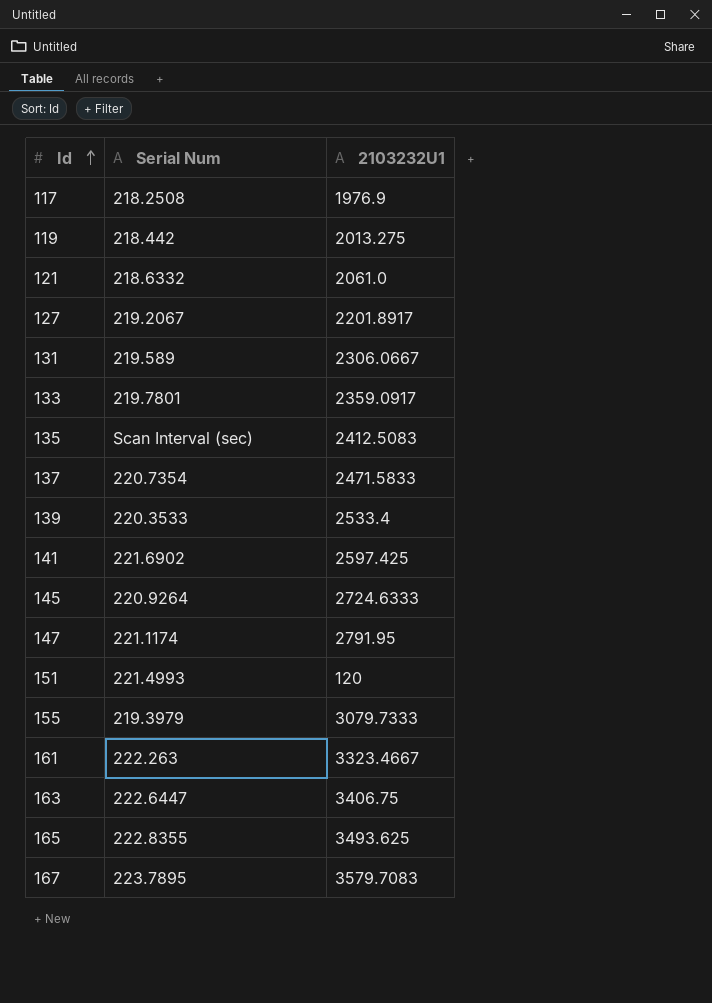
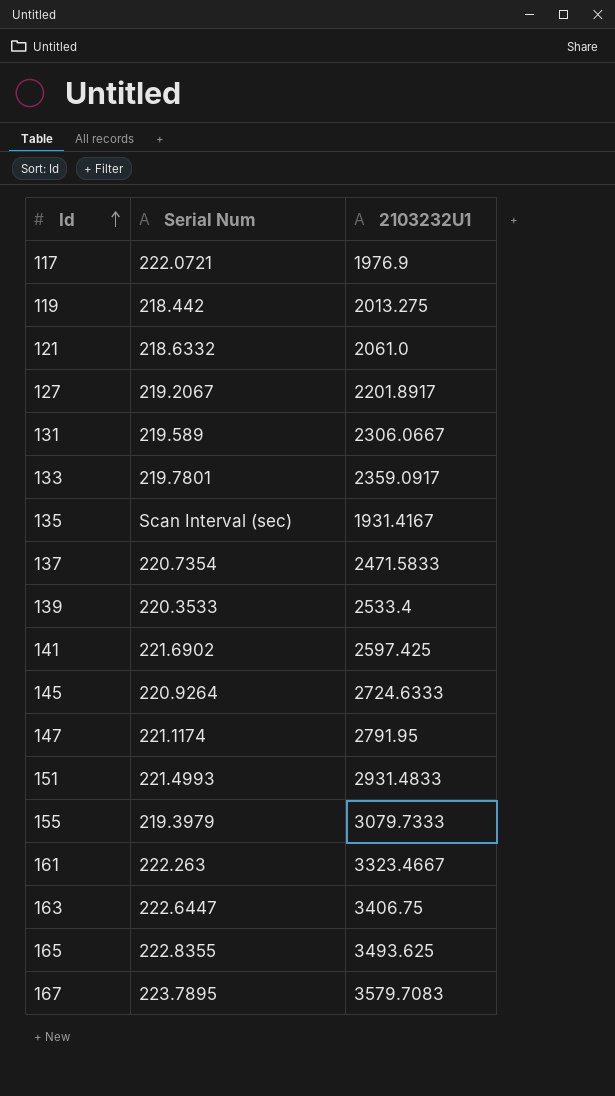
117 | Serial Num: 218.2508 -> 222.0721
135 | 2103232U1: 2412.5083 -> 1931.4167
151 | 2103232U1: 120 -> 2931.4833

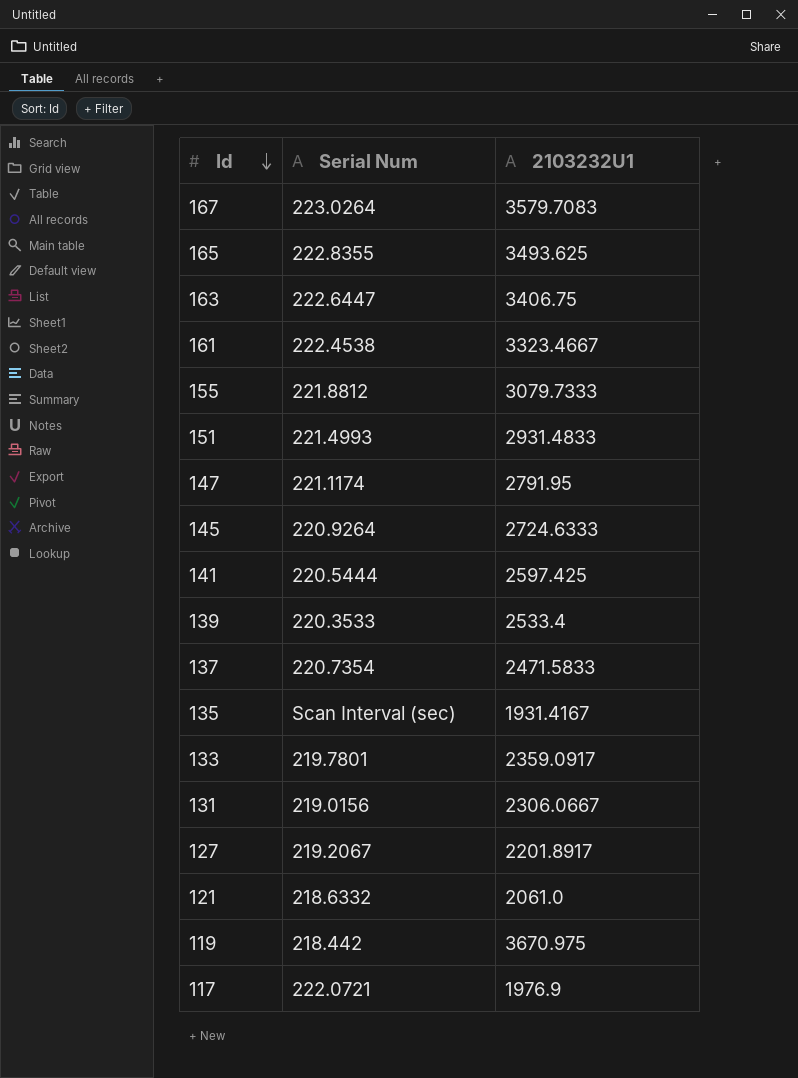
row order: Id ascending -> Id descending
167 | Serial Num: 223.7895 -> 223.0264
161 | Serial Num: 222.263 -> 222.4538
155 | Serial Num: 219.3979 -> 221.8812
141 | Serial Num: 221.6902 -> 220.5444
131 | Serial Num: 219.589 -> 219.0156
119 | 2103232U1: 2013.275 -> 3670.975

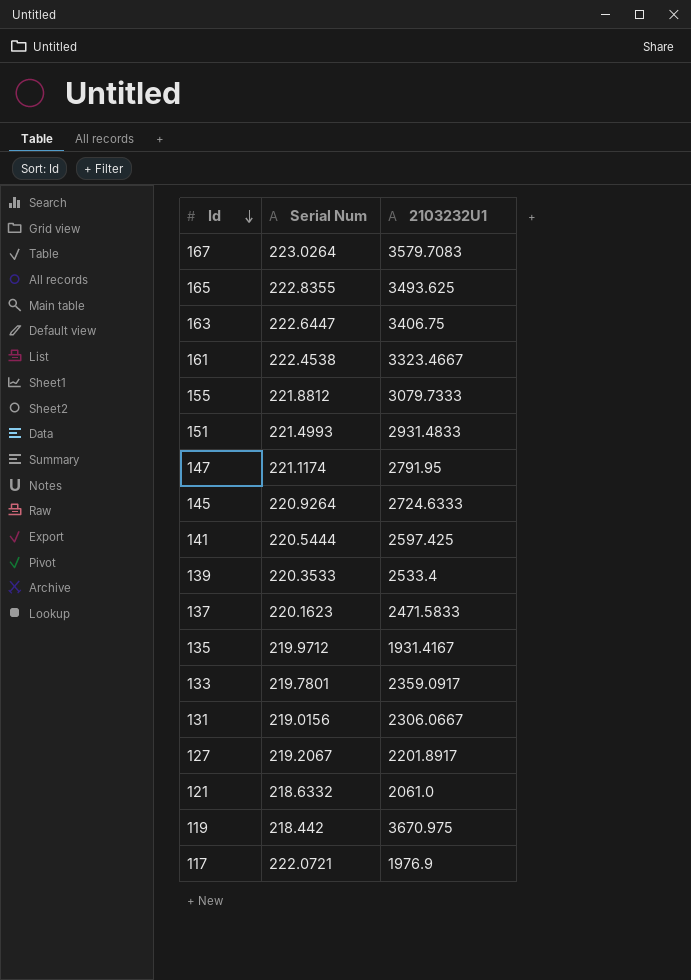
137 | Serial Num: 220.7354 -> 220.1623
135 | Serial Num: Scan Interval (sec) -> 219.9712

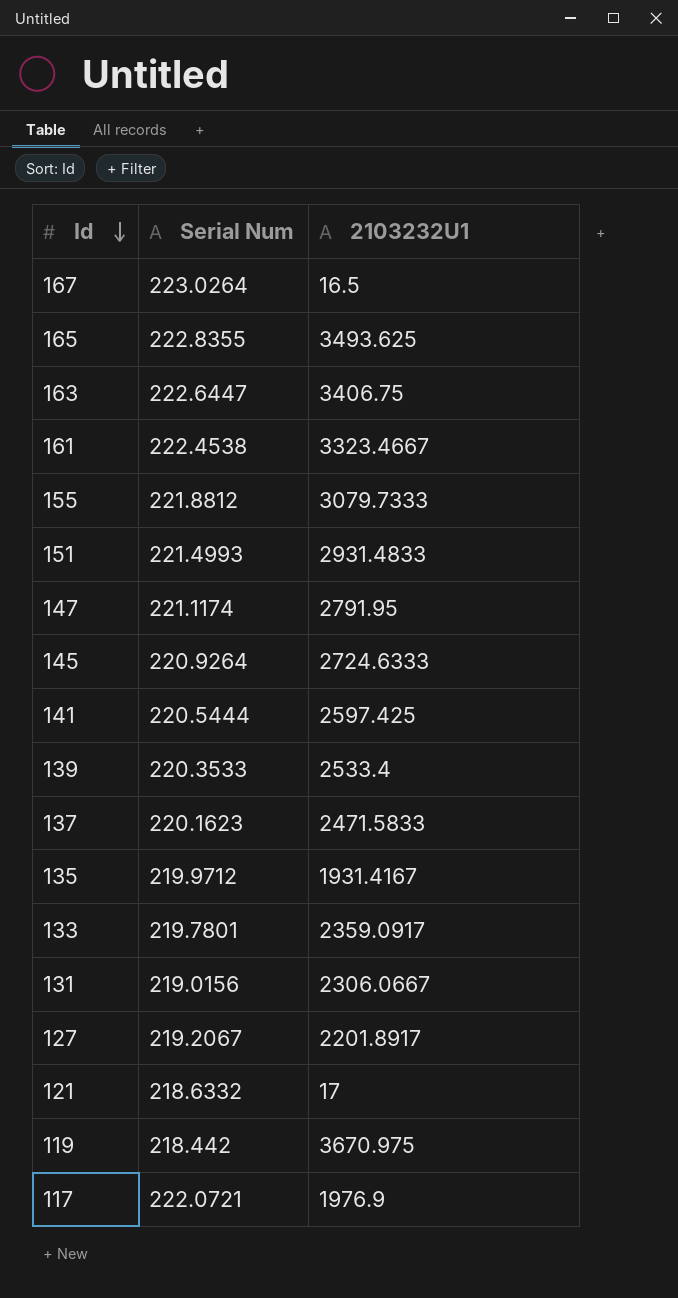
167 | 2103232U1: 3579.7083 -> 16.5
121 | 2103232U1: 2061.0 -> 17

